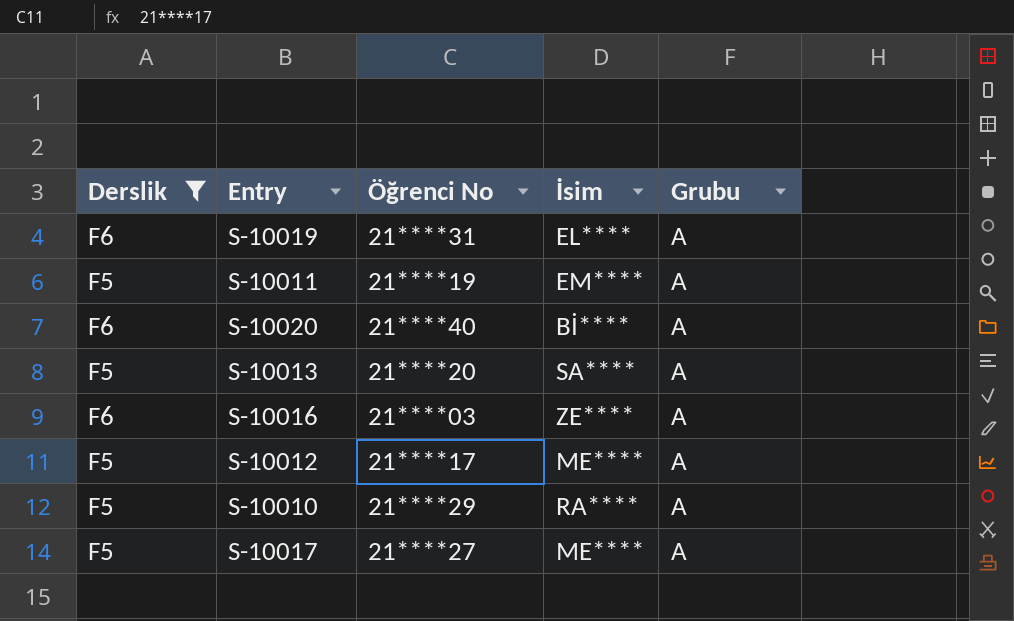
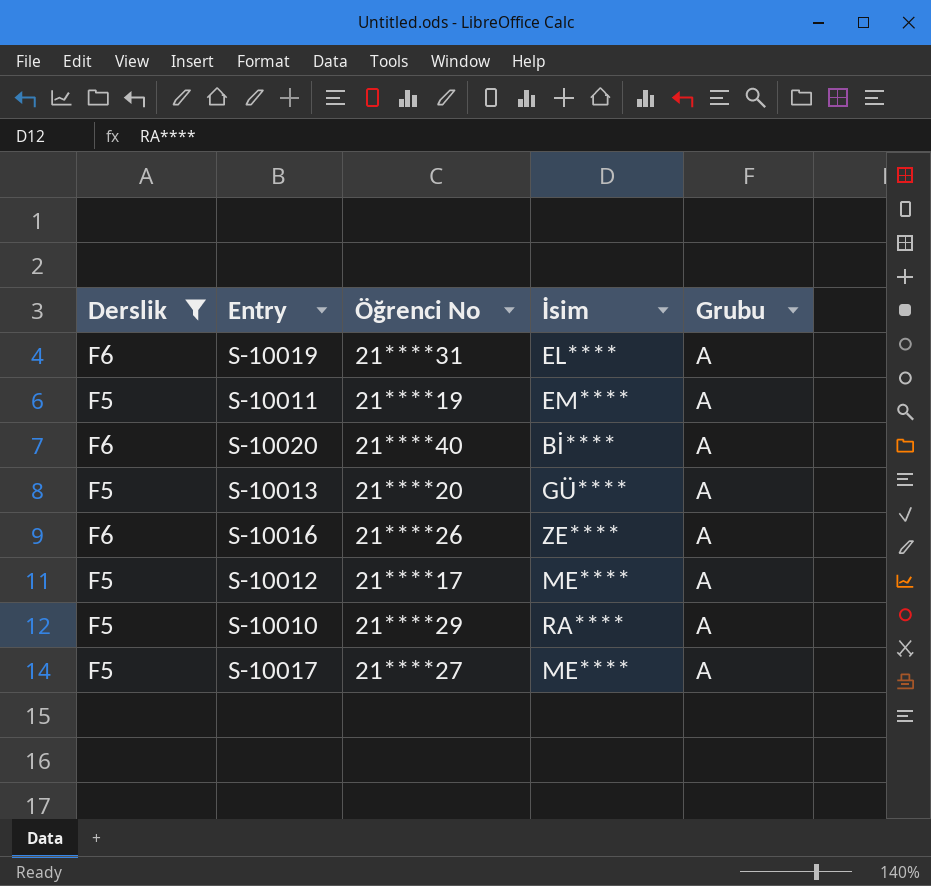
S-10013 | İsim: SA**** -> GÜ****
S-10016 | Öğrenci No: 21****03 -> 21****26

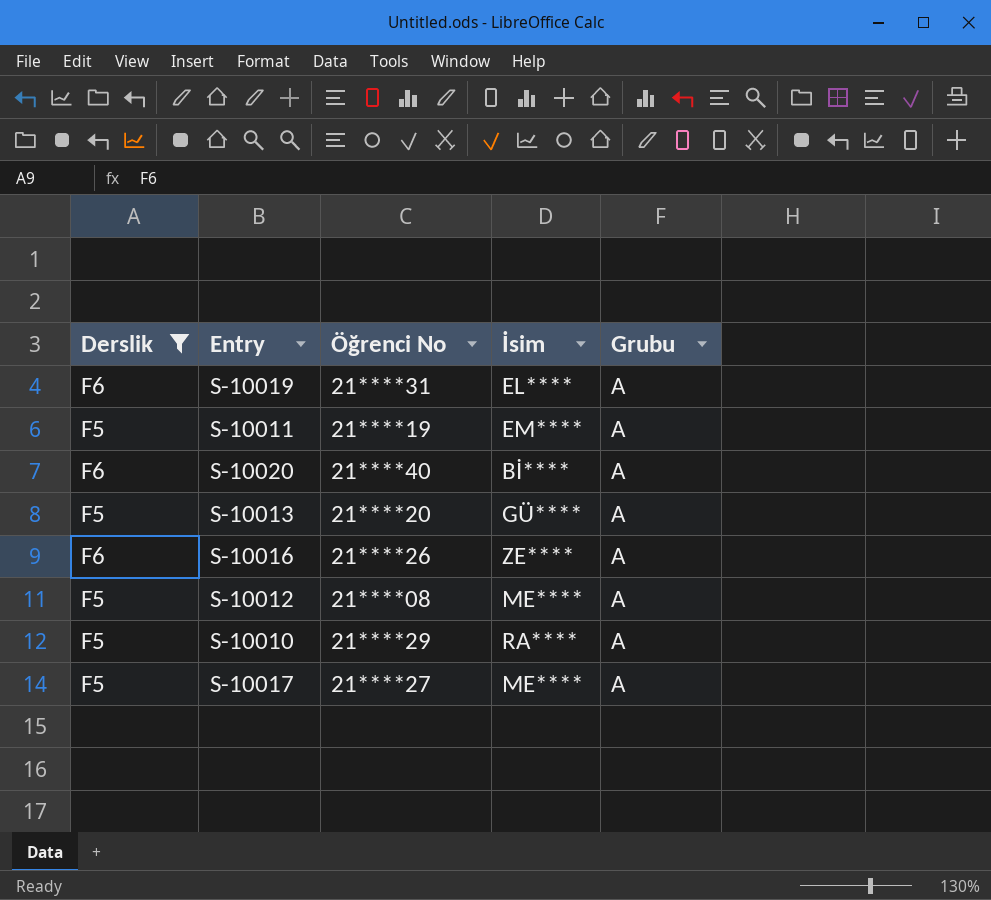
S-10012 | Öğrenci No: 21****17 -> 21****08

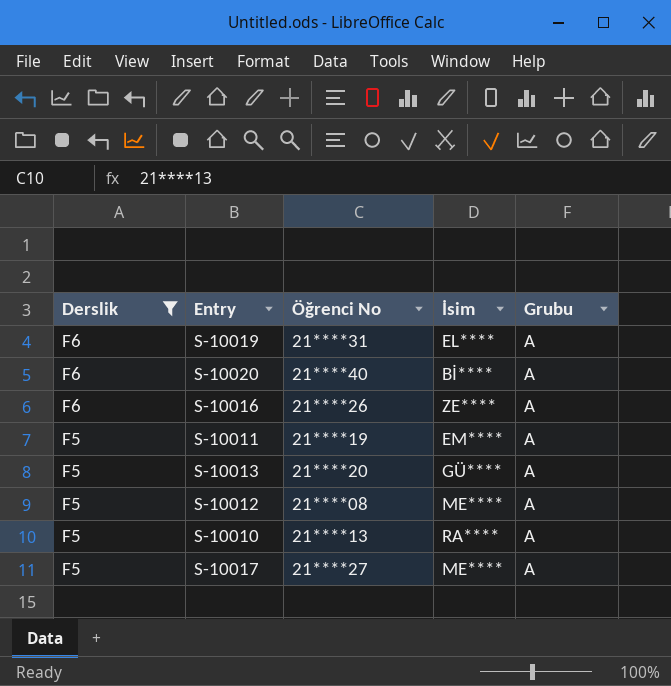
row order: none -> Derslik descending
S-10010 | Öğrenci No: 21****29 -> 21****13

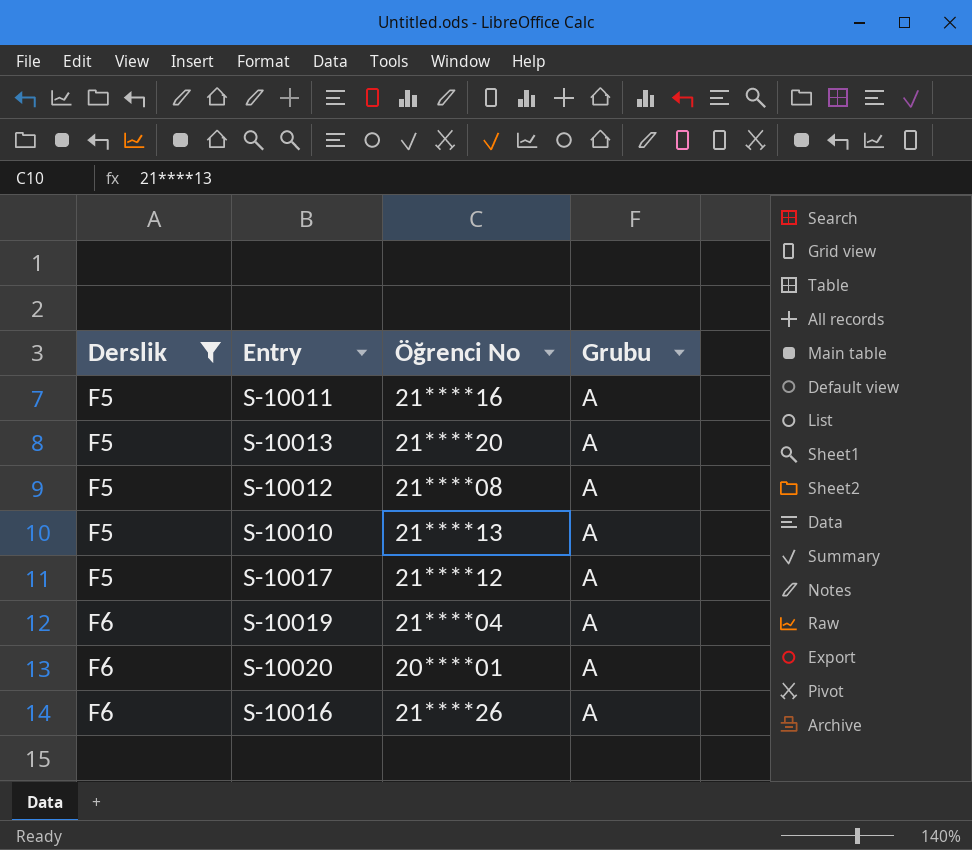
row order: Derslik descending -> Derslik ascending
column İsim | position: 4 -> none
S-10011 | Öğrenci No: 21****19 -> 21****16
S-10017 | Öğrenci No: 21****27 -> 21****12
S-10019 | Öğrenci No: 21****31 -> 21****04
S-10020 | Öğrenci No: 21****40 -> 20****01

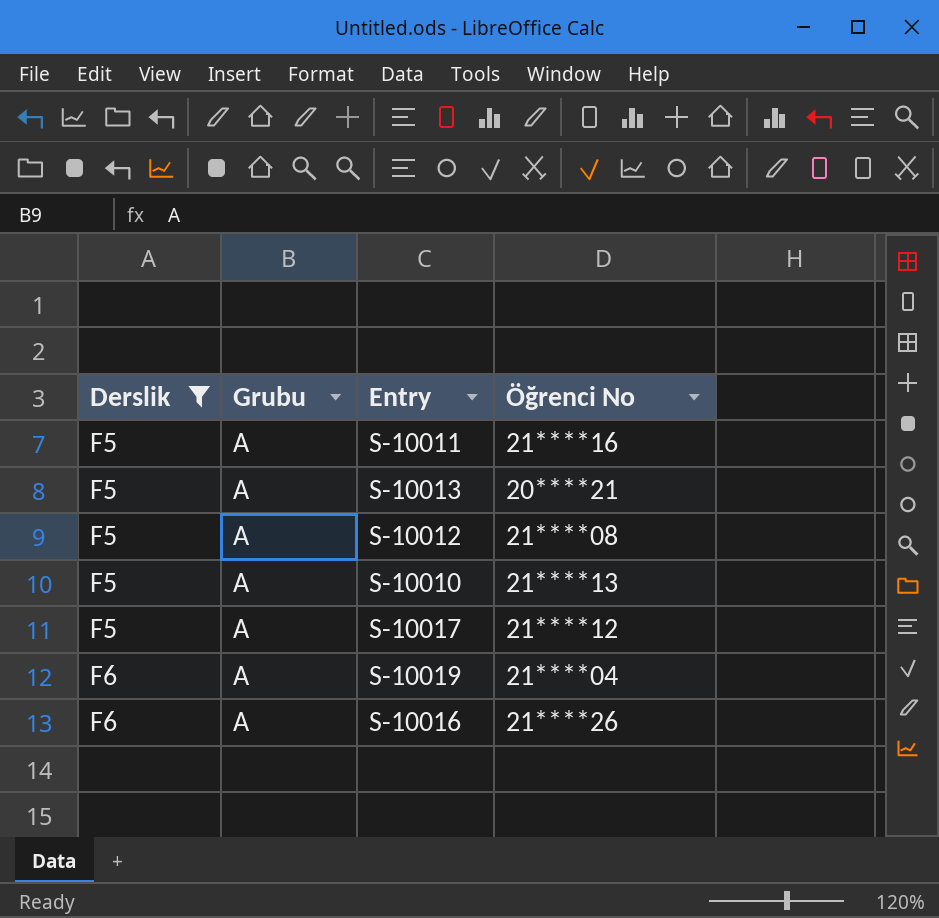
column Grubu | position: 4 -> 2
row S-10020: F6 | 20****01 | A -> none
S-10013 | Öğrenci No: 21****20 -> 20****21

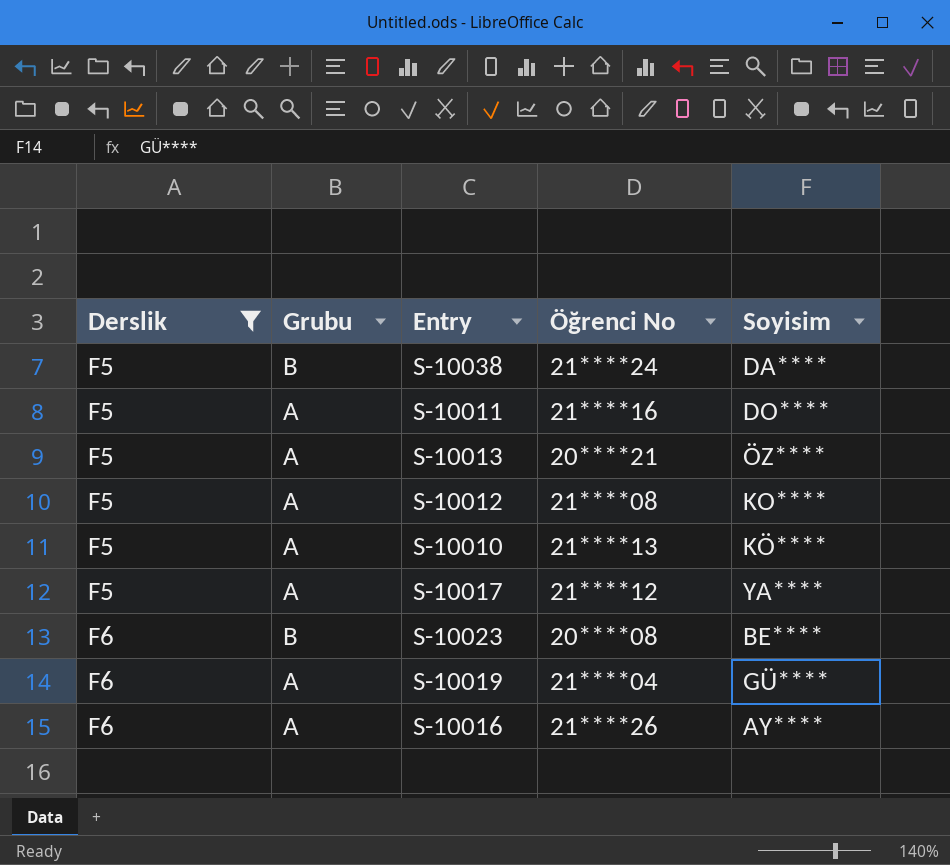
column Soyisim | position: none -> 5
row S-10038: none -> F5 | B | 21****24 | DA****
row S-10023: none -> F6 | B | 20****08 | BE****

